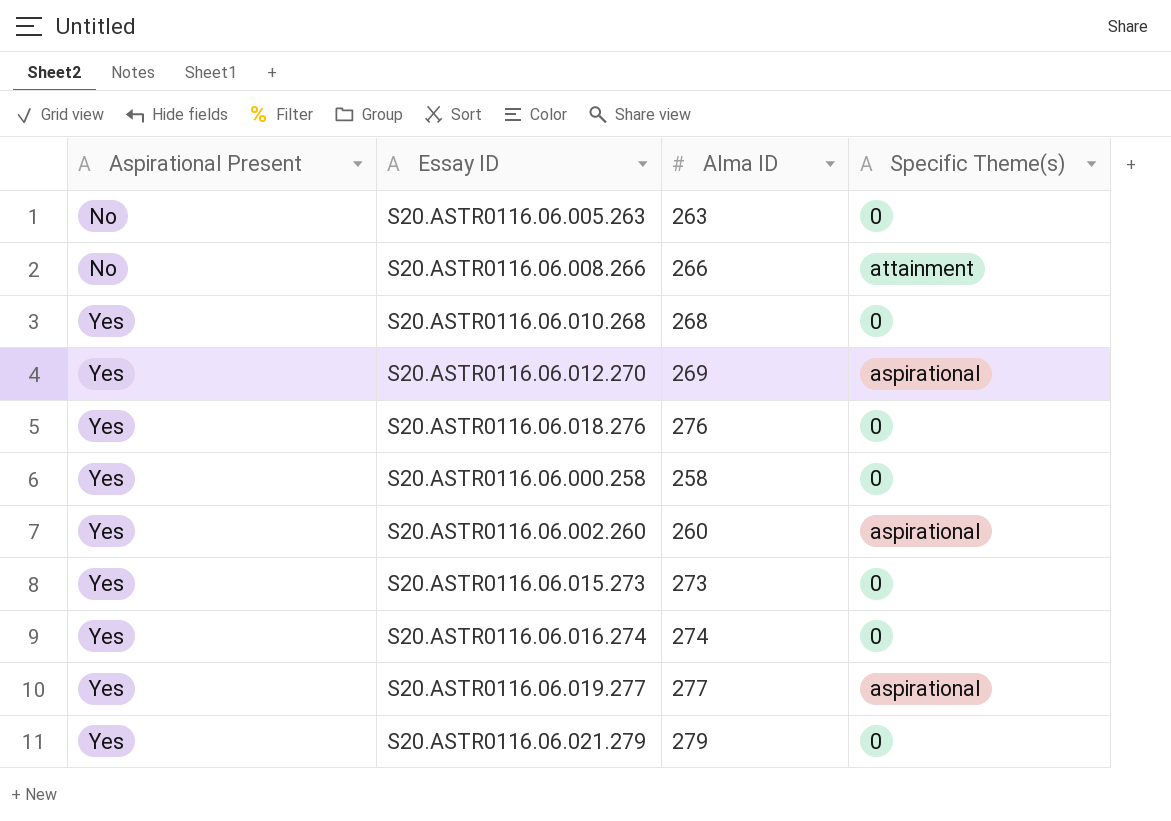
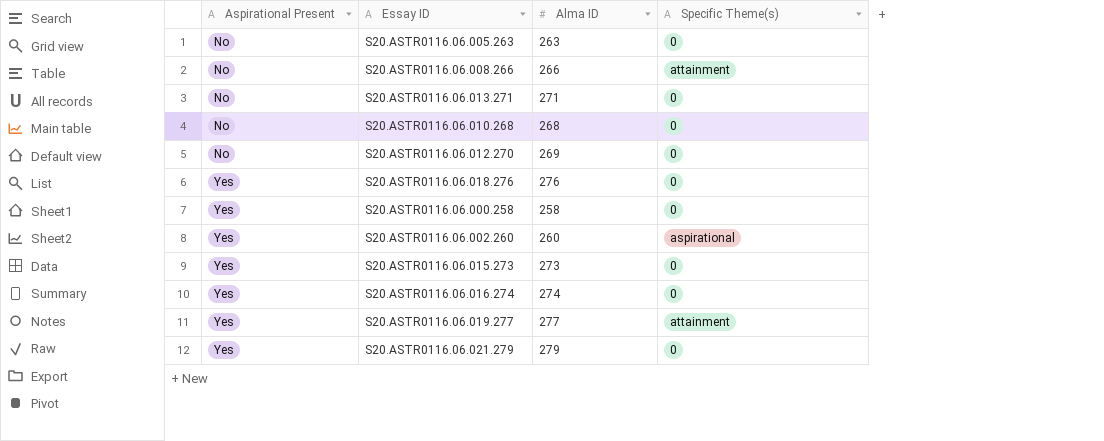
row S20.ASTR0116.06.013.271: none -> No | 271 | 0
S20.ASTR0116.06.010.268 | Aspirational Present: Yes -> No
S20.ASTR0116.06.012.270 | Aspirational Present: Yes -> No
S20.ASTR0116.06.012.270 | Specific Theme(s): aspirational -> 0
S20.ASTR0116.06.019.277 | Specific Theme(s): aspirational -> attainment

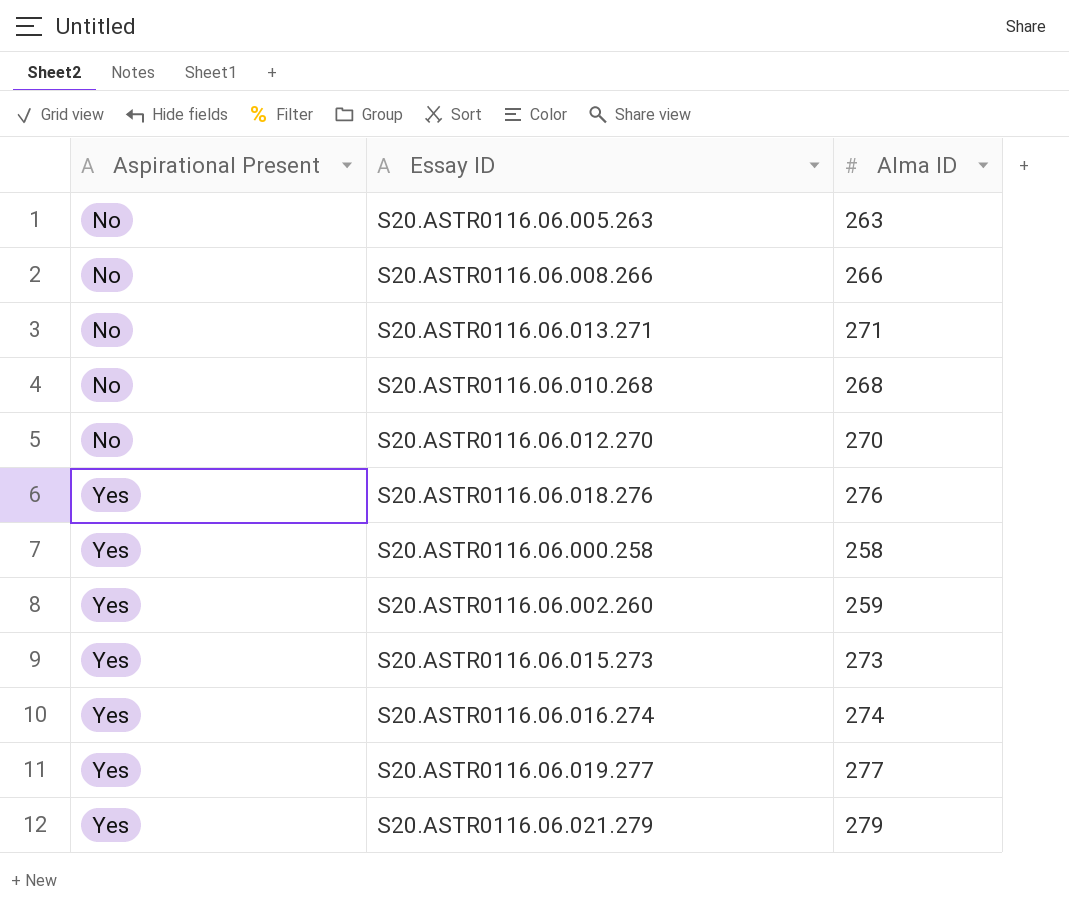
column Specific Theme(s) | position: 4 -> none
S20.ASTR0116.06.012.270 | Alma ID: 269 -> 270
S20.ASTR0116.06.002.260 | Alma ID: 260 -> 259

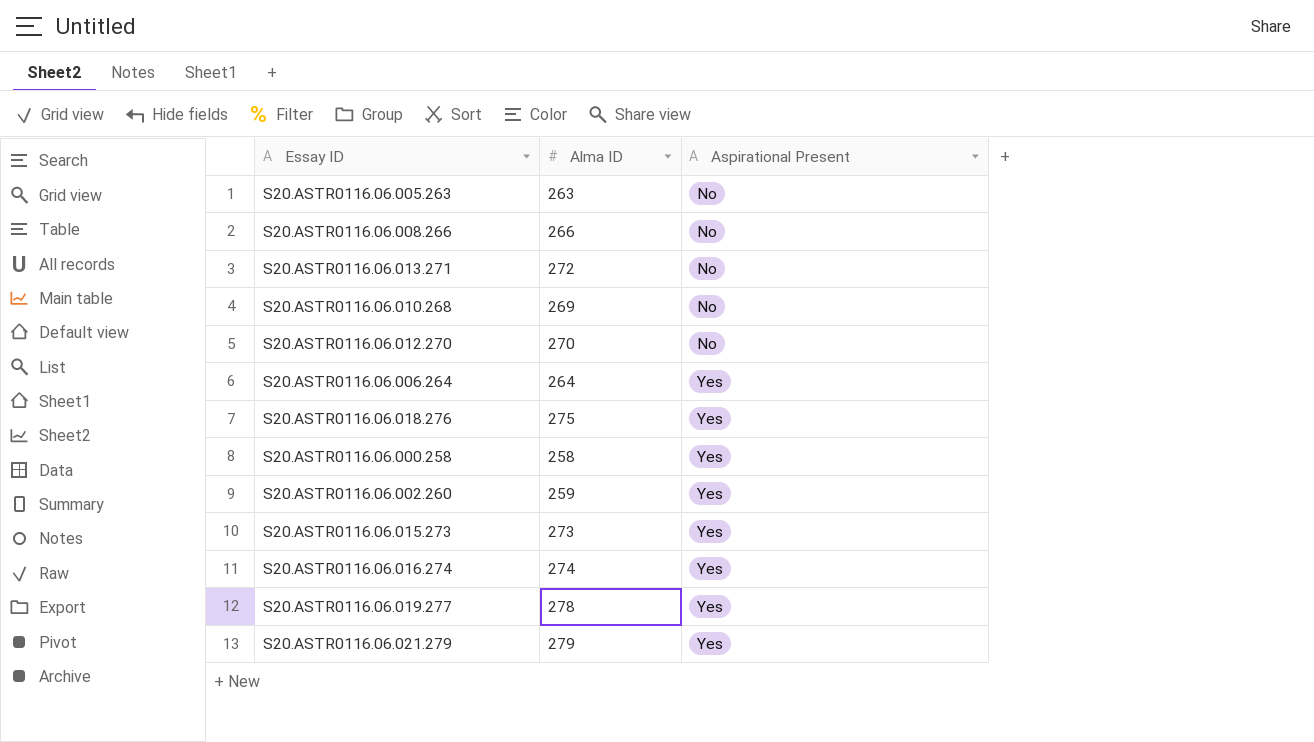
column Aspirational Present | position: 1 -> 3
S20.ASTR0116.06.013.271 | Alma ID: 271 -> 272
S20.ASTR0116.06.010.268 | Alma ID: 268 -> 269
row S20.ASTR0116.06.006.264: none -> 264 | Yes
S20.ASTR0116.06.018.276 | Alma ID: 276 -> 275
S20.ASTR0116.06.019.277 | Alma ID: 277 -> 278

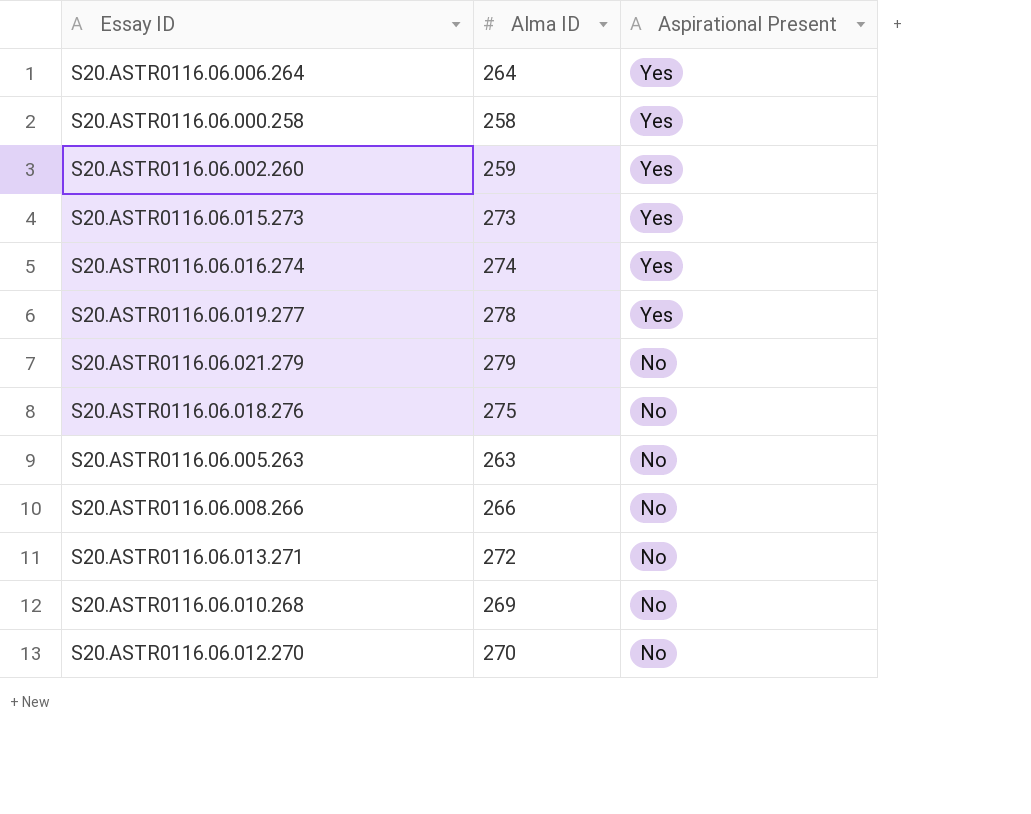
row order: Aspirational Present ascending -> Aspirational Present descending
S20.ASTR0116.06.021.279 | Aspirational Present: Yes -> No
S20.ASTR0116.06.018.276 | Aspirational Present: Yes -> No

